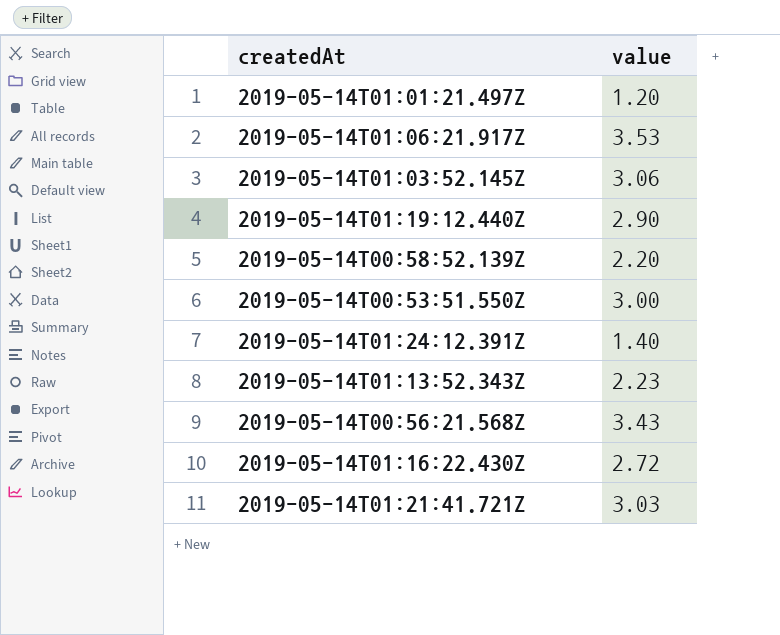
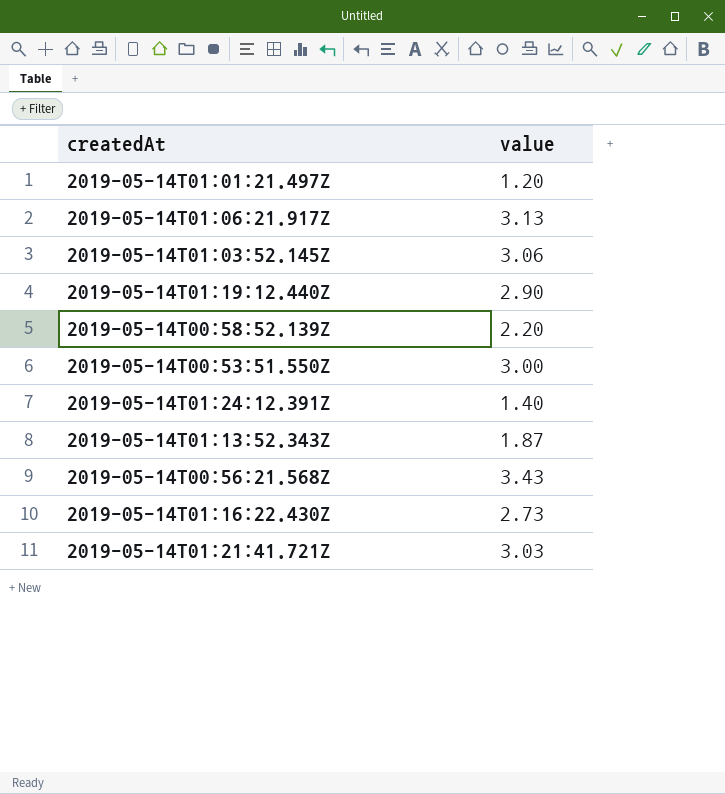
2019-05-14T01:06:21.917Z | value: 3.53 -> 3.13
2019-05-14T01:13:52.343Z | value: 2.23 -> 1.87
2019-05-14T01:16:22.430Z | value: 2.72 -> 2.73

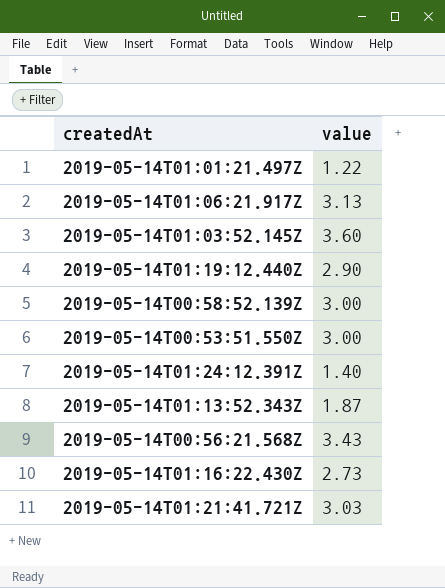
2019-05-14T01:01:21.497Z | value: 1.20 -> 1.22
2019-05-14T01:03:52.145Z | value: 3.06 -> 3.60
2019-05-14T00:58:52.139Z | value: 2.20 -> 3.00

